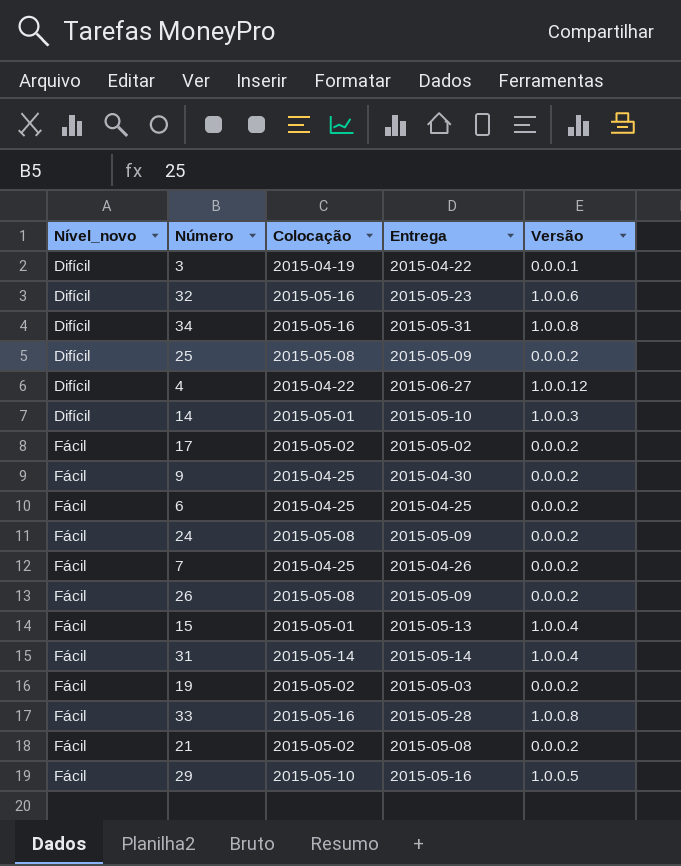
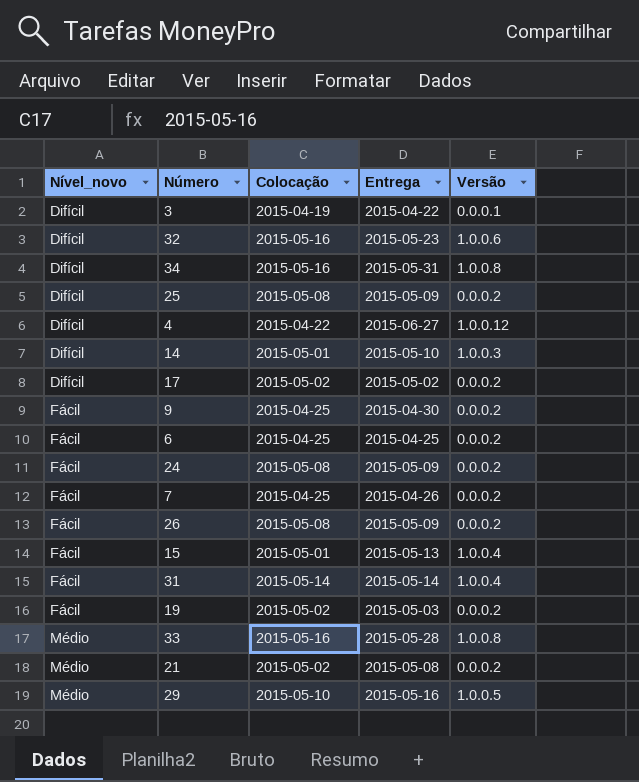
17 | Nível_novo: Fácil -> Difícil
33 | Nível_novo: Fácil -> Médio
21 | Nível_novo: Fácil -> Médio
29 | Nível_novo: Fácil -> Médio

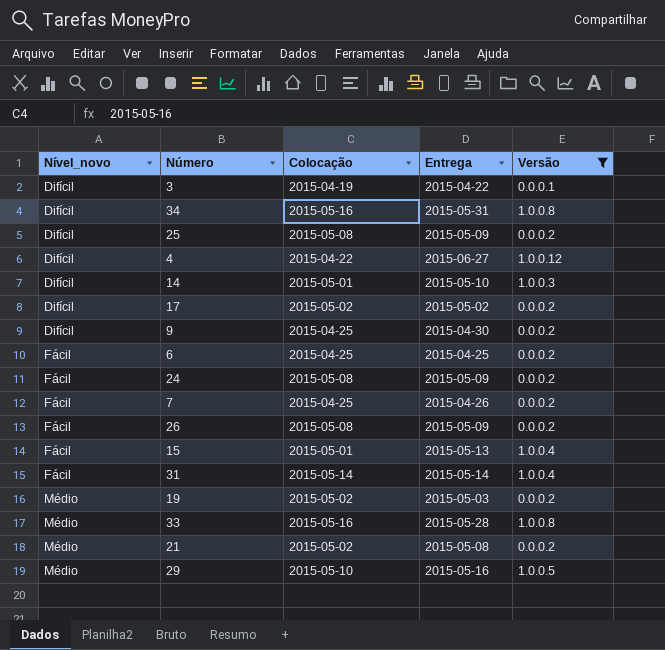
filter: none -> Versão != 1.0.0.6
9 | Nível_novo: Fácil -> Difícil
19 | Nível_novo: Fácil -> Médio

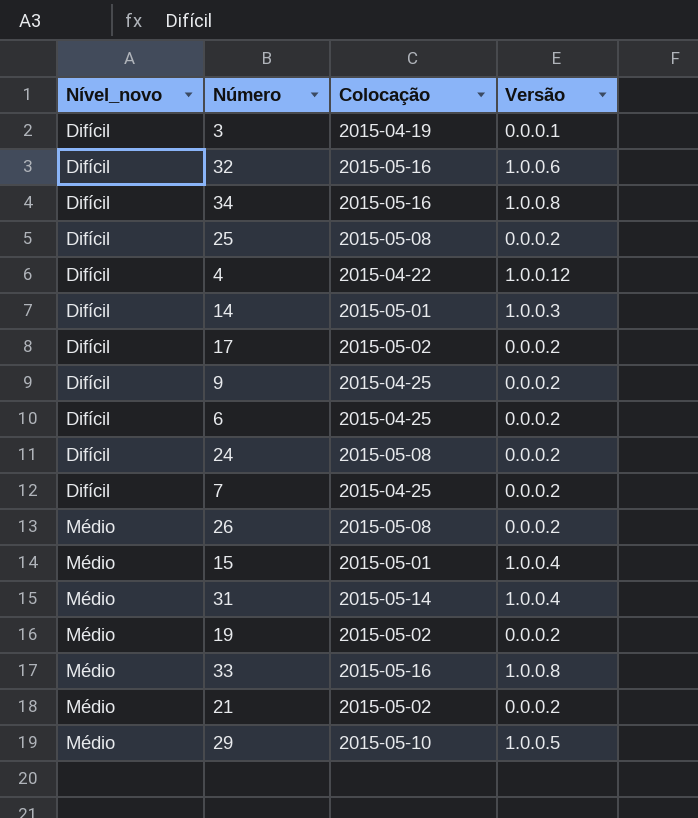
filter: Versão != 1.0.0.6 -> none
column Entrega | position: 4 -> none
6 | Nível_novo: Fácil -> Difícil
24 | Nível_novo: Fácil -> Difícil
7 | Nível_novo: Fácil -> Difícil
26 | Nível_novo: Fácil -> Médio
15 | Nível_novo: Fácil -> Médio
31 | Nível_novo: Fácil -> Médio

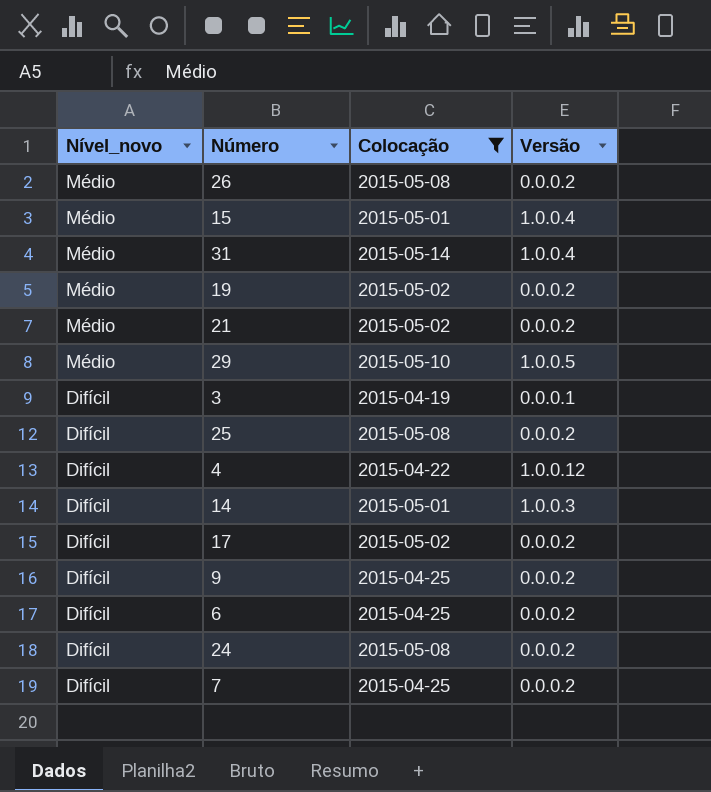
filter: none -> Colocação != 2015-05-16
row order: Nível_novo ascending -> Nível_novo descending

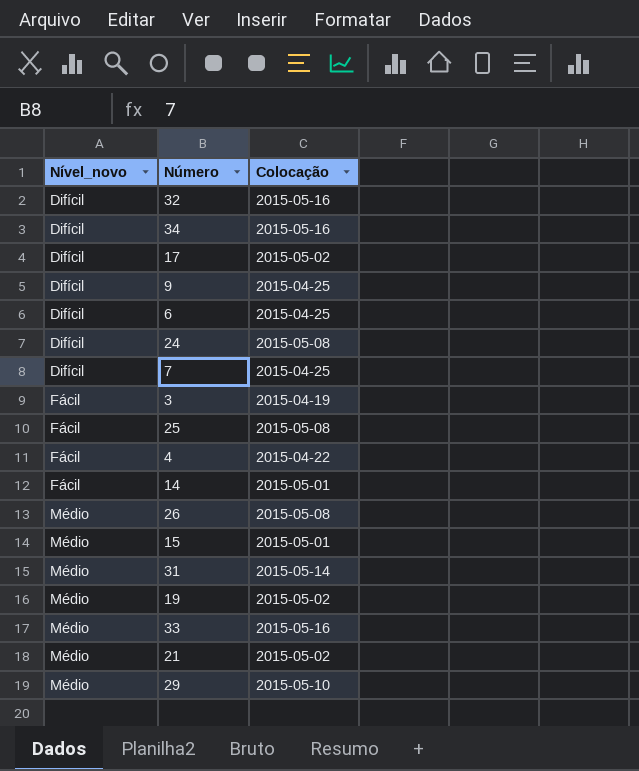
filter: Colocação != 2015-05-16 -> none
row order: Nível_novo descending -> Nível_novo ascending
column Versão | position: 4 -> none
3 | Nível_novo: Difícil -> Fácil
25 | Nível_novo: Difícil -> Fácil
4 | Nível_novo: Difícil -> Fácil
14 | Nível_novo: Difícil -> Fácil

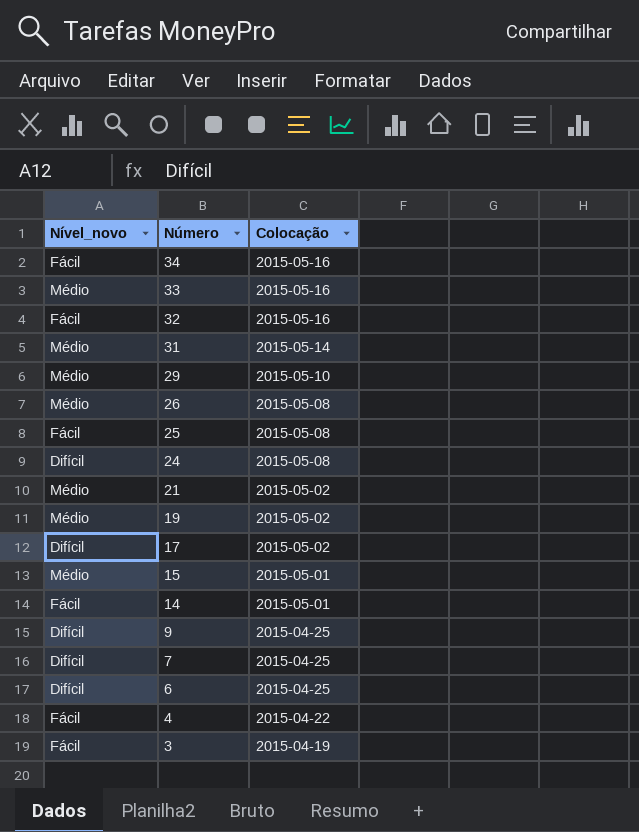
row order: Nível_novo ascending -> Número descending
34 | Nível_novo: Difícil -> Fácil
32 | Nível_novo: Difícil -> Fácil

